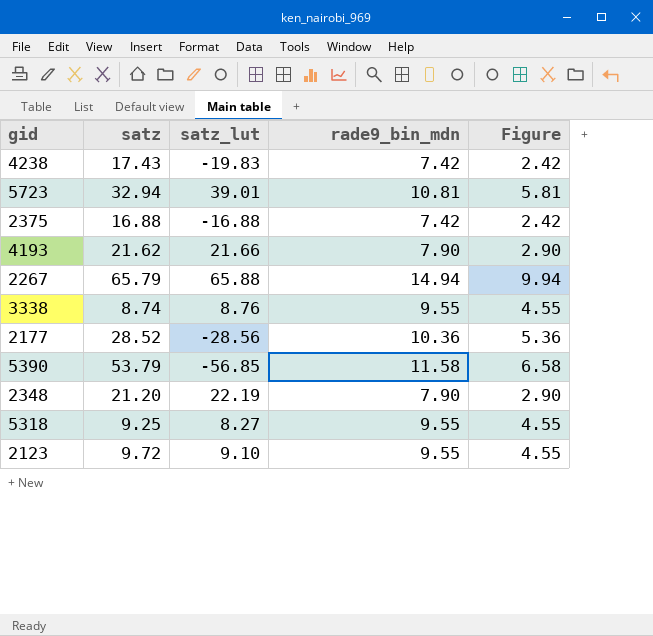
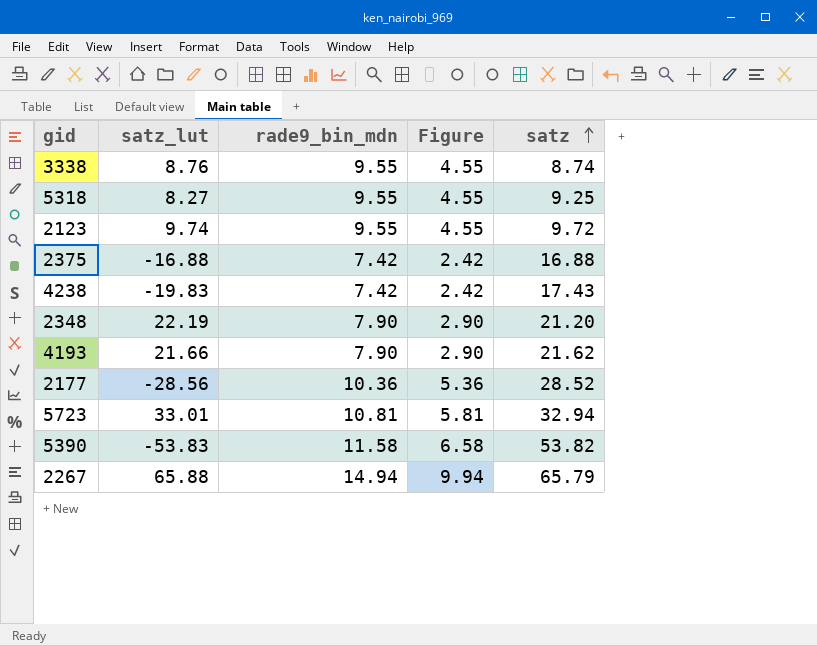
row order: none -> satz ascending
column satz | position: 2 -> 5
2123 | satz_lut: 9.10 -> 9.74
5723 | satz_lut: 39.01 -> 33.01
5390 | satz_lut: -56.85 -> -53.83
5390 | satz: 53.79 -> 53.82

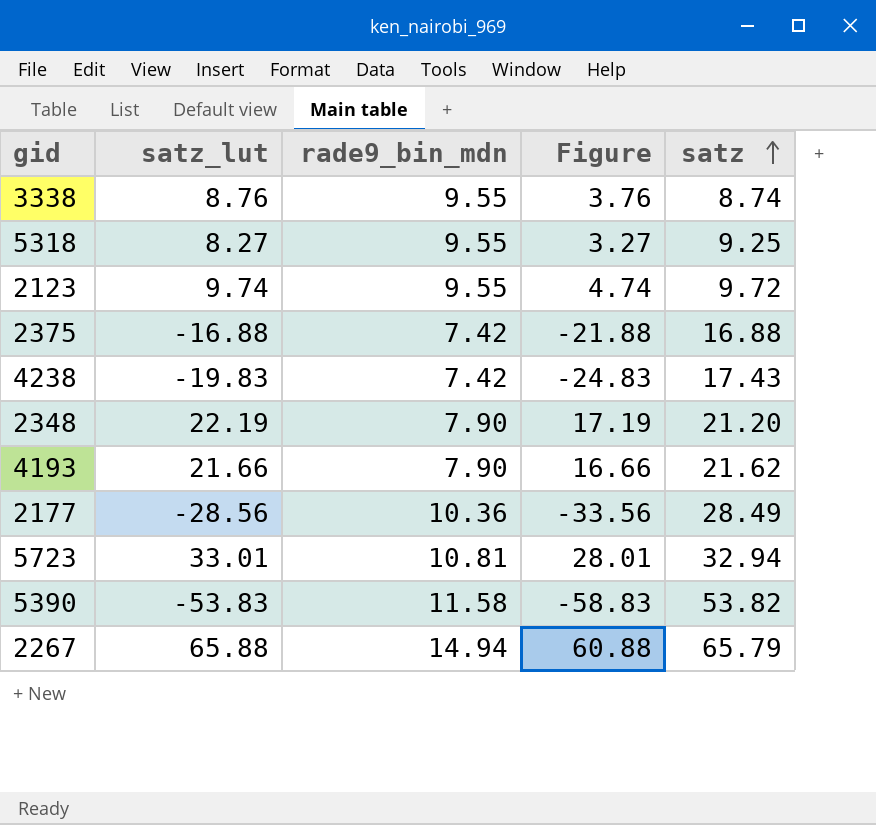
column Figure | formula: [rade9_bin_mdn] - 5 -> [satz_lut] - 5
2177 | satz: 28.52 -> 28.49

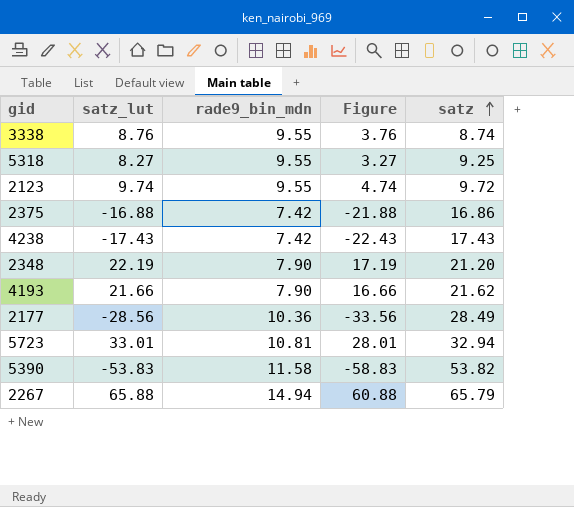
2375 | satz: 16.88 -> 16.86
4238 | satz_lut: -19.83 -> -17.43
4238 | Figure: -24.83 -> -22.43

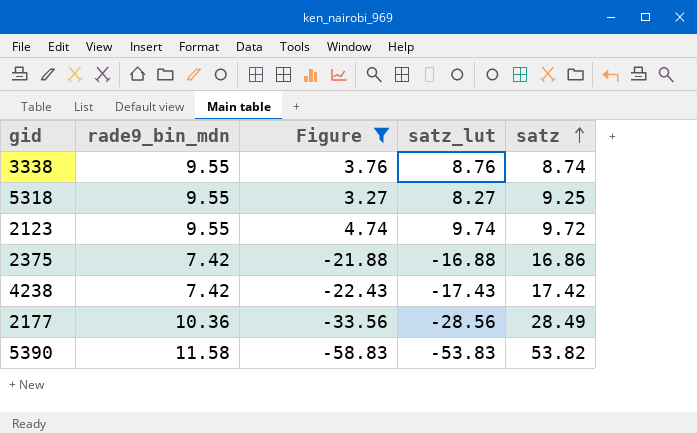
filter: none -> Figure <= 4.74
column satz_lut | position: 2 -> 4
4238 | satz: 17.43 -> 17.42

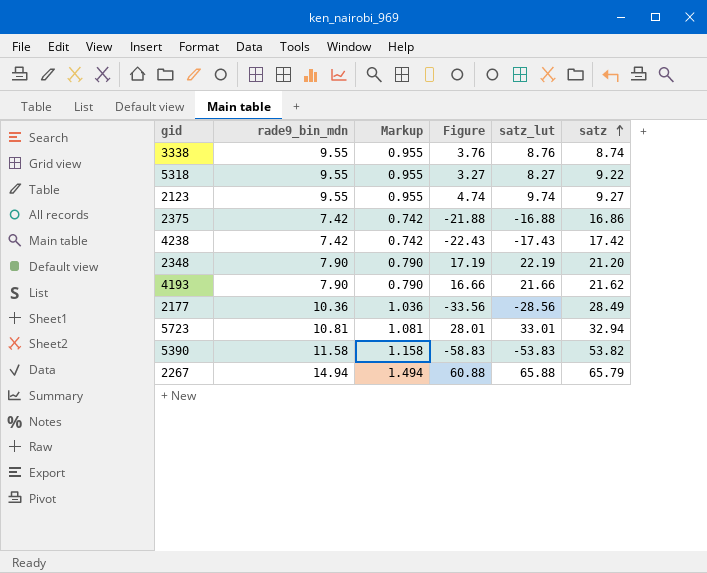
filter: Figure <= 4.74 -> none
column Markup | formula: none -> [rade9_bin_mdn] * 0.1
5318 | satz: 9.25 -> 9.22
2123 | satz: 9.72 -> 9.27

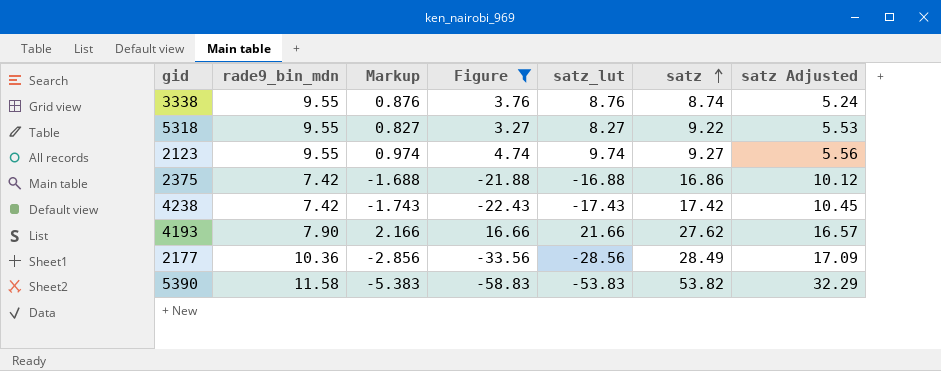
filter: none -> Figure <= 16.66
column Markup | formula: [rade9_bin_mdn] * 0.1 -> [satz_lut] * 0.1
column satz Adjusted | formula: none -> [satz] * 0.6
4193 | satz: 21.62 -> 27.62

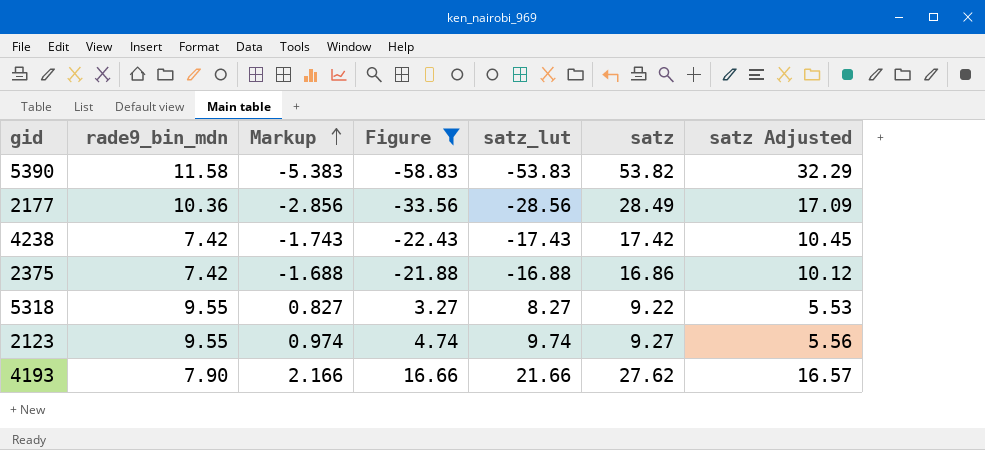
row order: satz ascending -> Markup ascending
row 3338: 9.55 | 0.876 | 3.76 | 8.76 | 8.74 | 5.24 -> none

